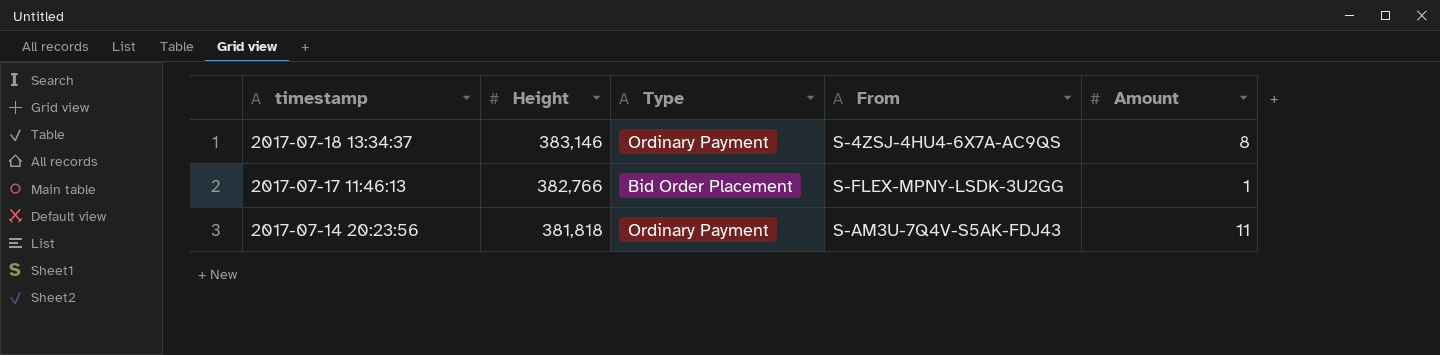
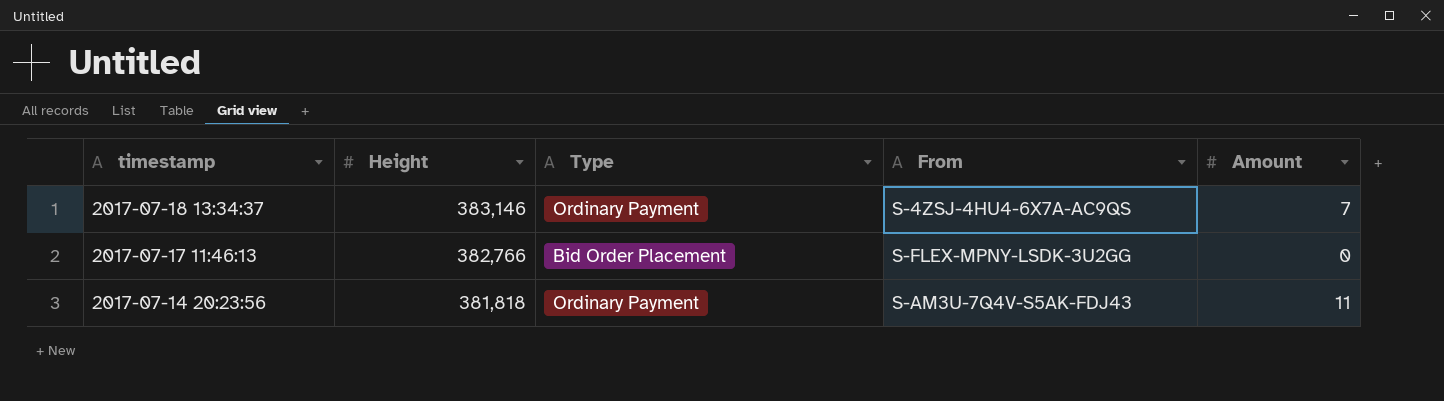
2017-07-18 13:34:37 | Amount: 8 -> 7
2017-07-17 11:46:13 | Amount: 1 -> 0

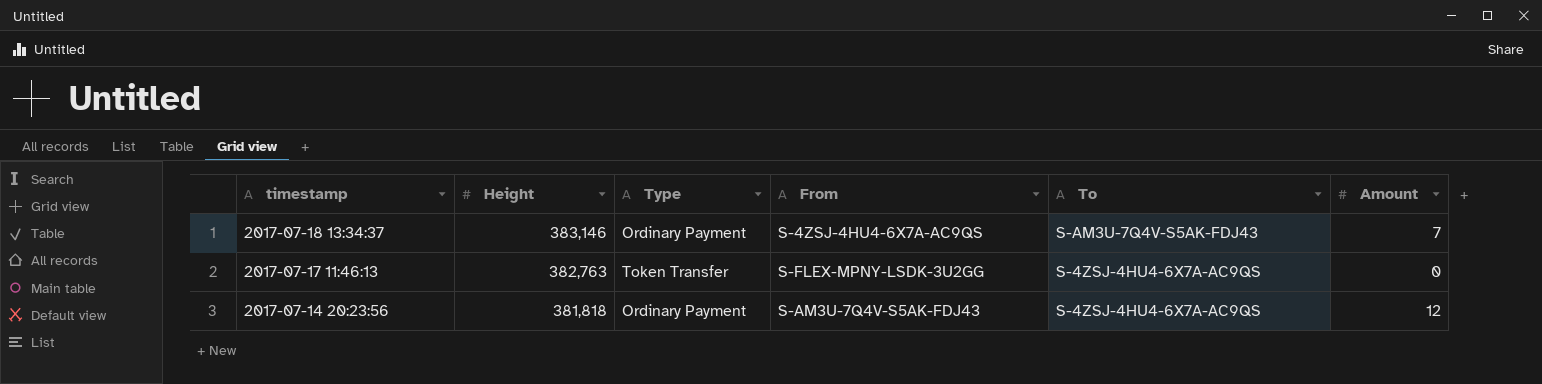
column To | position: none -> 5
2017-07-17 11:46:13 | Height: 382,766 -> 382,763
2017-07-17 11:46:13 | Type: Bid Order Placement -> Token Transfer
2017-07-14 20:23:56 | Amount: 11 -> 12

